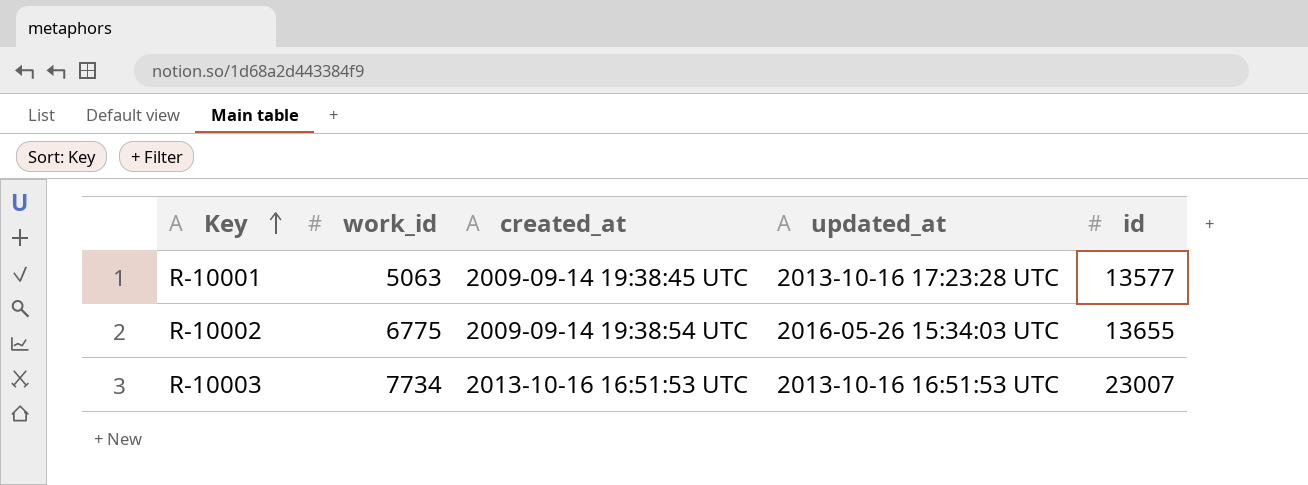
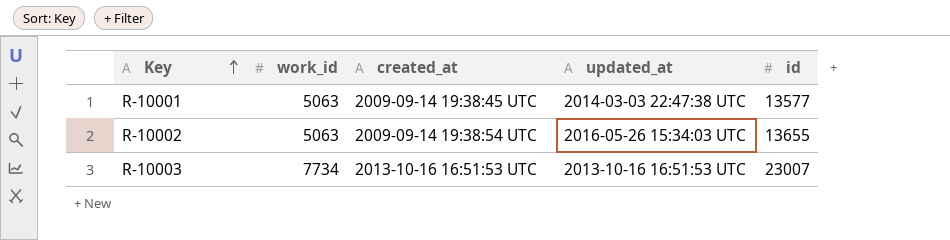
R-10001 | updated_at: 2013-10-16 17:23:28 UTC -> 2014-03-03 22:47:38 UTC
R-10002 | work_id: 6775 -> 5063

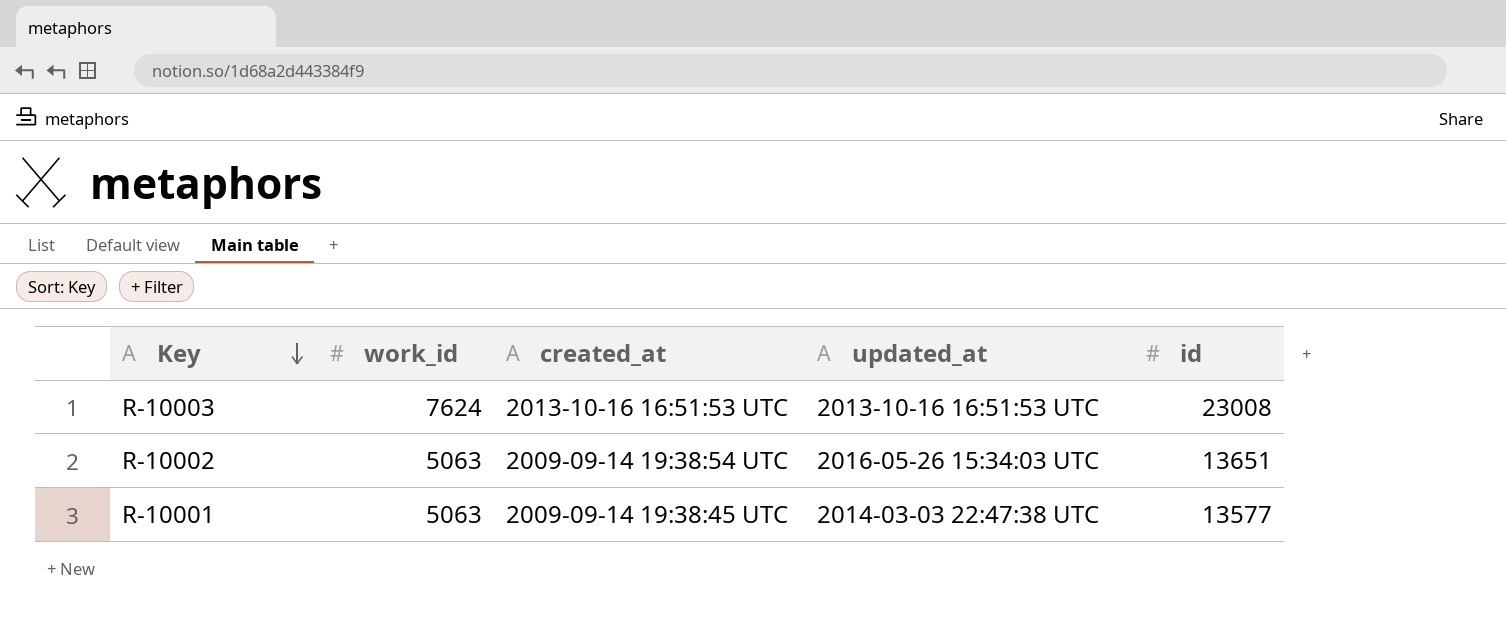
row order: Key ascending -> Key descending
R-10003 | work_id: 7734 -> 7624
R-10003 | id: 23007 -> 23008
R-10002 | id: 13655 -> 13651

